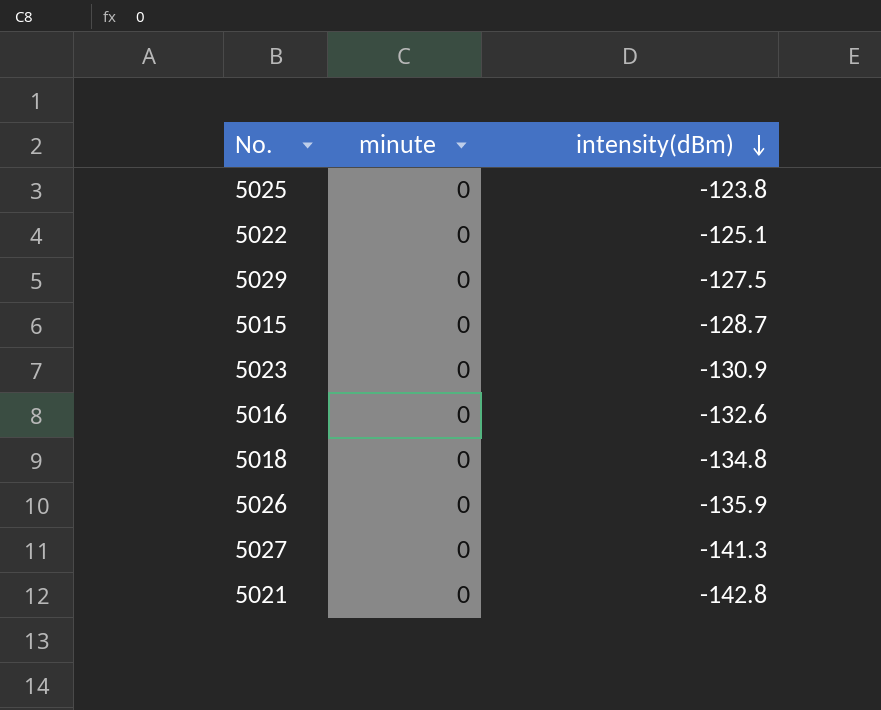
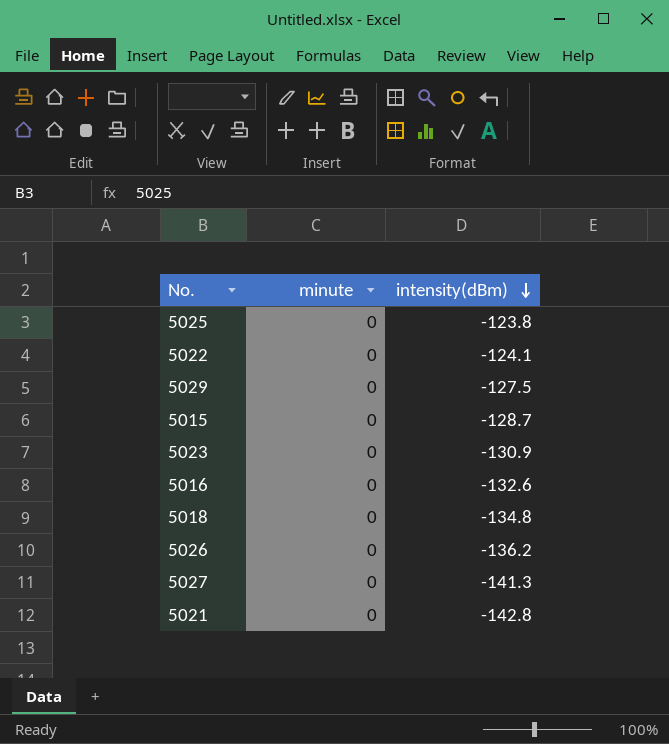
5022 | intensity(dBm): -125.1 -> -124.1
5026 | intensity(dBm): -135.9 -> -136.2

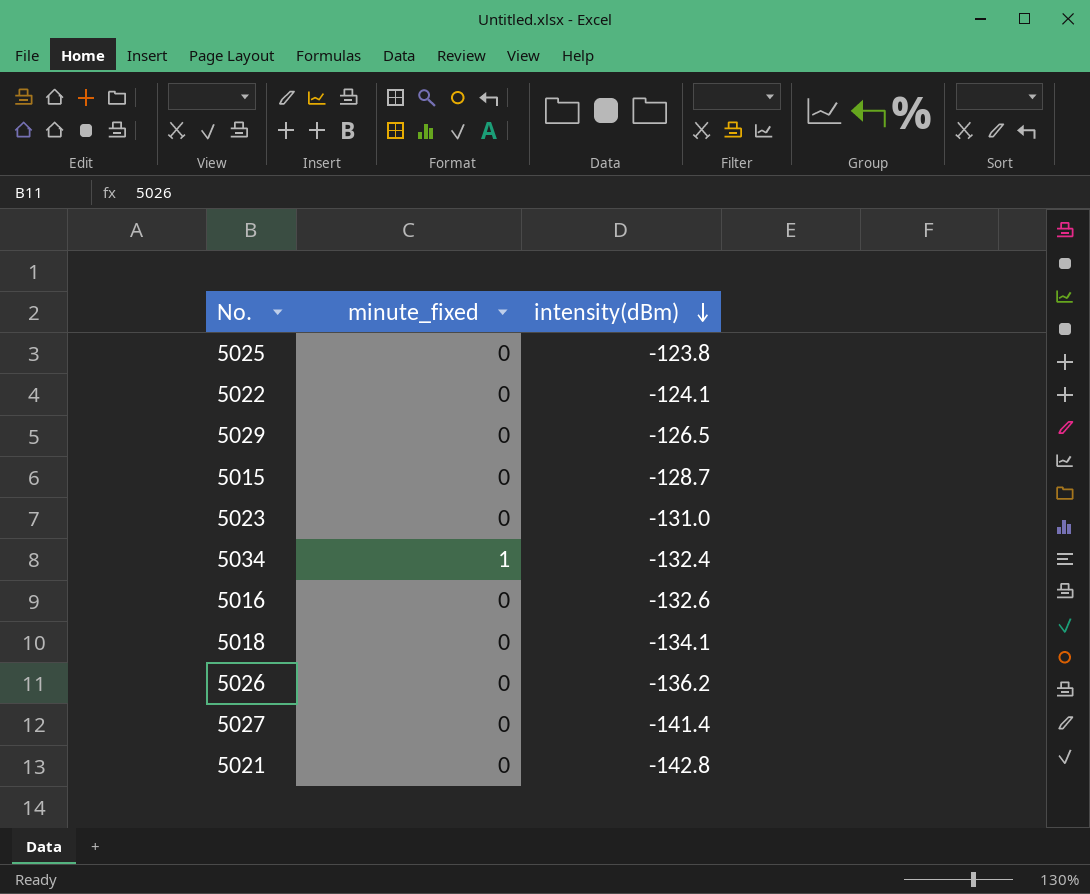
column name: minute -> minute_fixed
5029 | intensity(dBm): -127.5 -> -126.5
5023 | intensity(dBm): -130.9 -> -131.0
row 5034: none -> 1 | -132.4
5018 | intensity(dBm): -134.8 -> -134.1
5027 | intensity(dBm): -141.3 -> -141.4

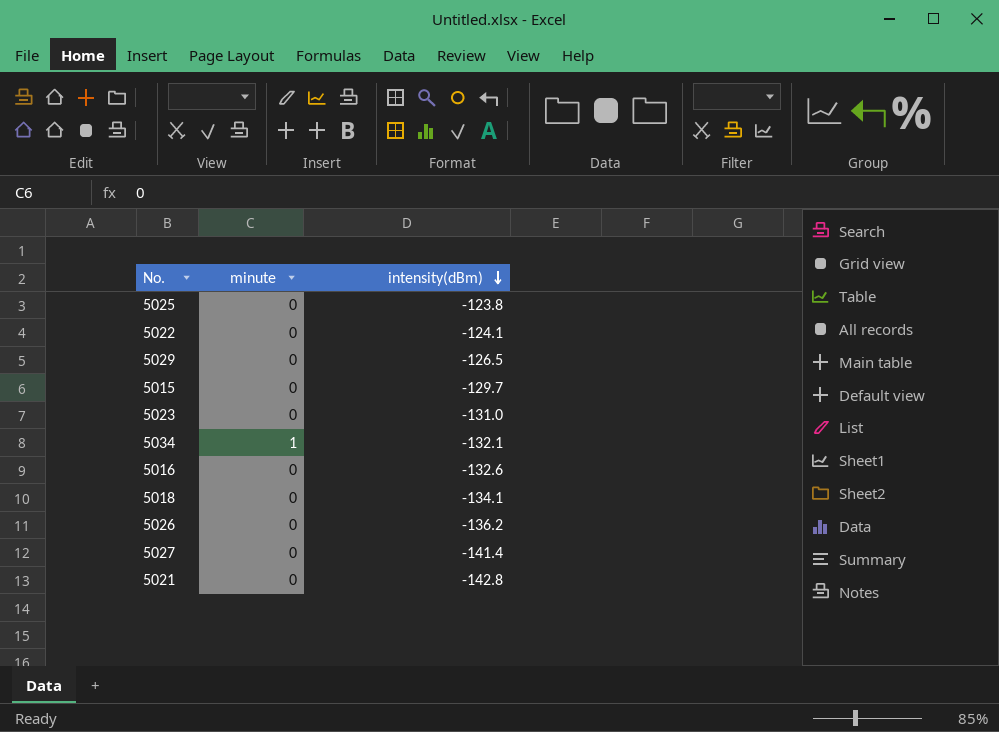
column name: minute_fixed -> minute
5015 | intensity(dBm): -128.7 -> -129.7
5034 | intensity(dBm): -132.4 -> -132.1

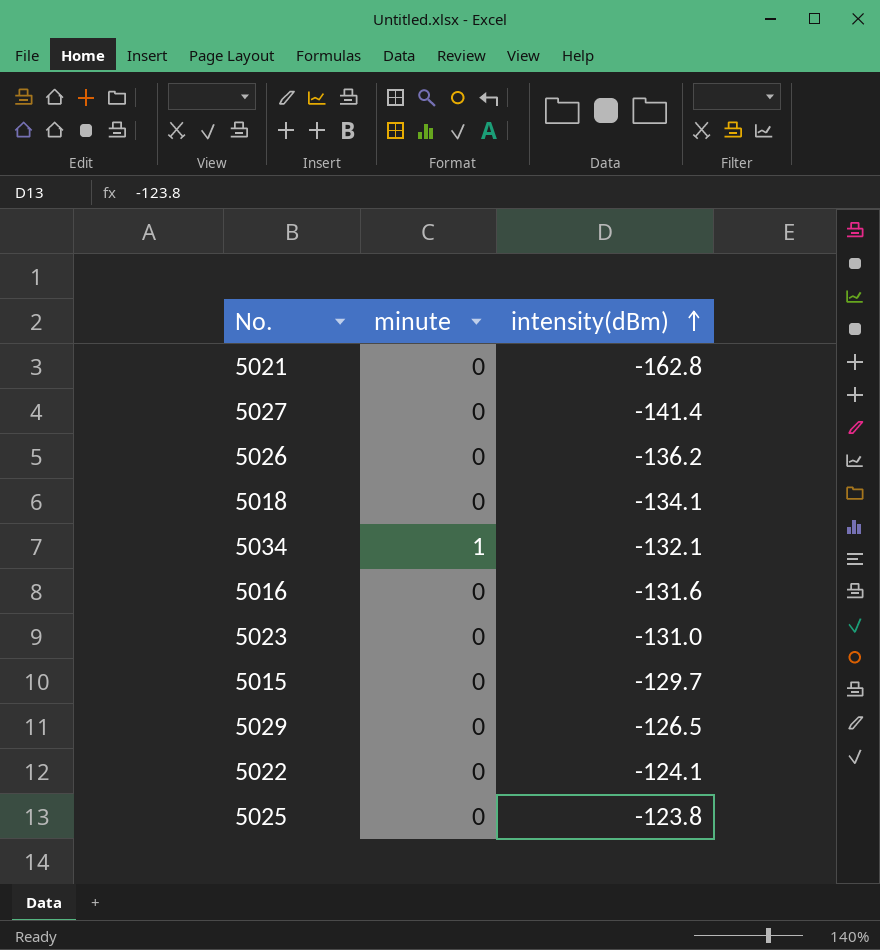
row order: intensity(dBm) descending -> intensity(dBm) ascending
5021 | intensity(dBm): -142.8 -> -162.8
5016 | intensity(dBm): -132.6 -> -131.6

